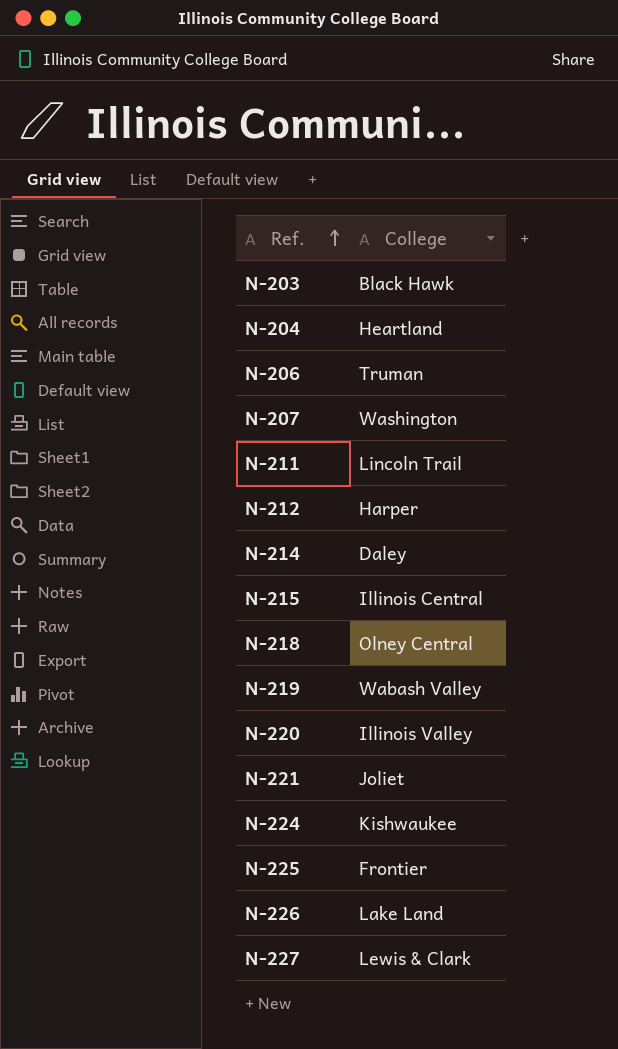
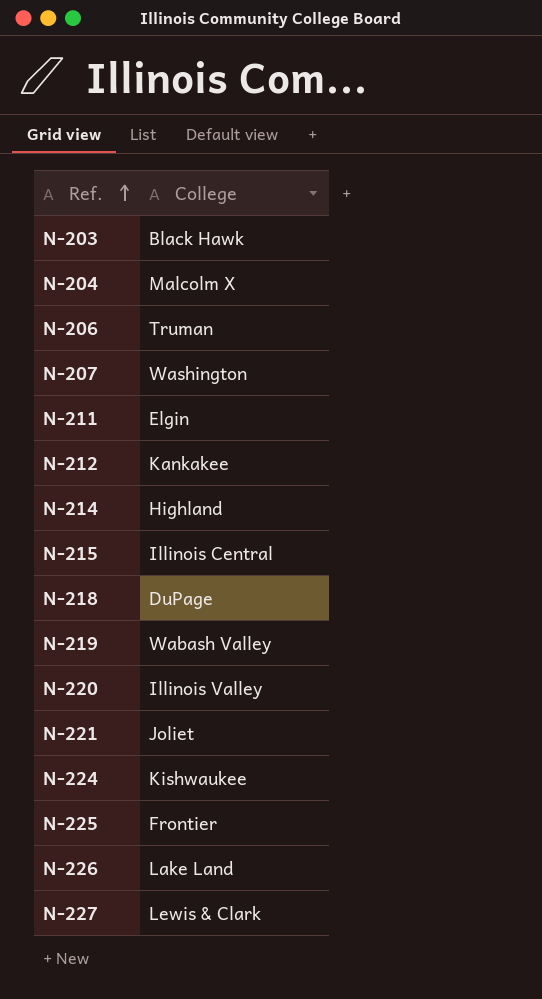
N-204 | College: Heartland -> Malcolm X
N-211 | College: Lincoln Trail -> Elgin
N-212 | College: Harper -> Kankakee
N-214 | College: Daley -> Highland
N-218 | College: Olney Central -> DuPage

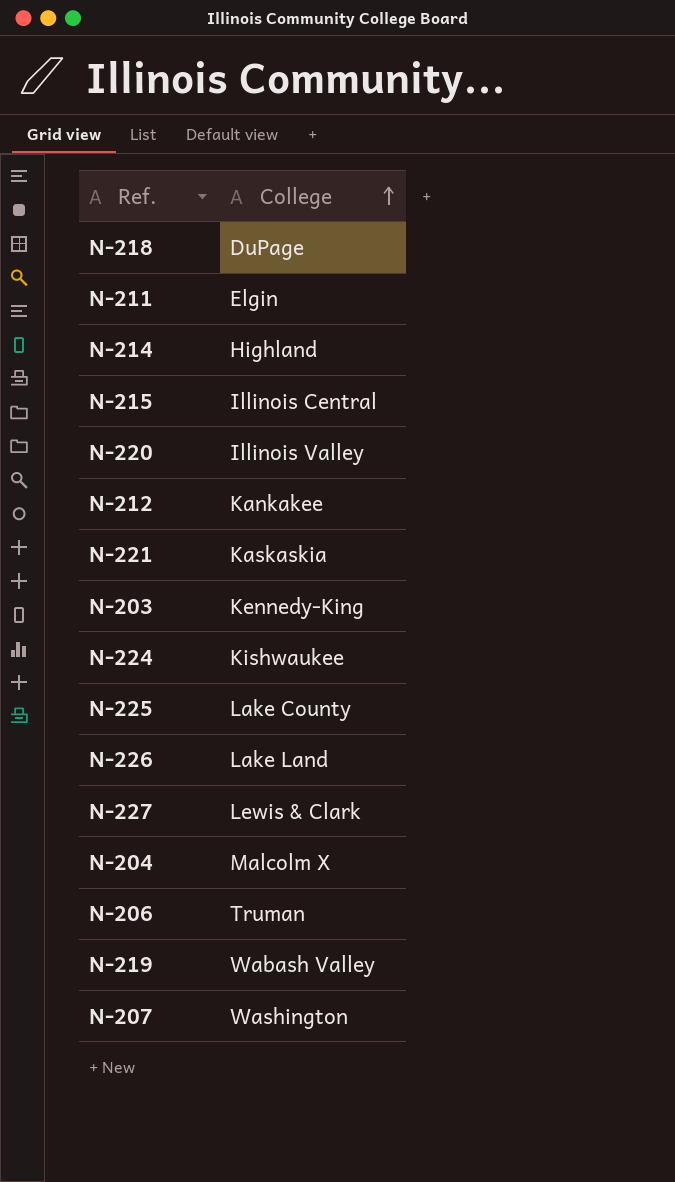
row order: Ref. ascending -> College ascending
N-221 | College: Joliet -> Kaskaskia
N-203 | College: Black Hawk -> Kennedy-King
N-225 | College: Frontier -> Lake County

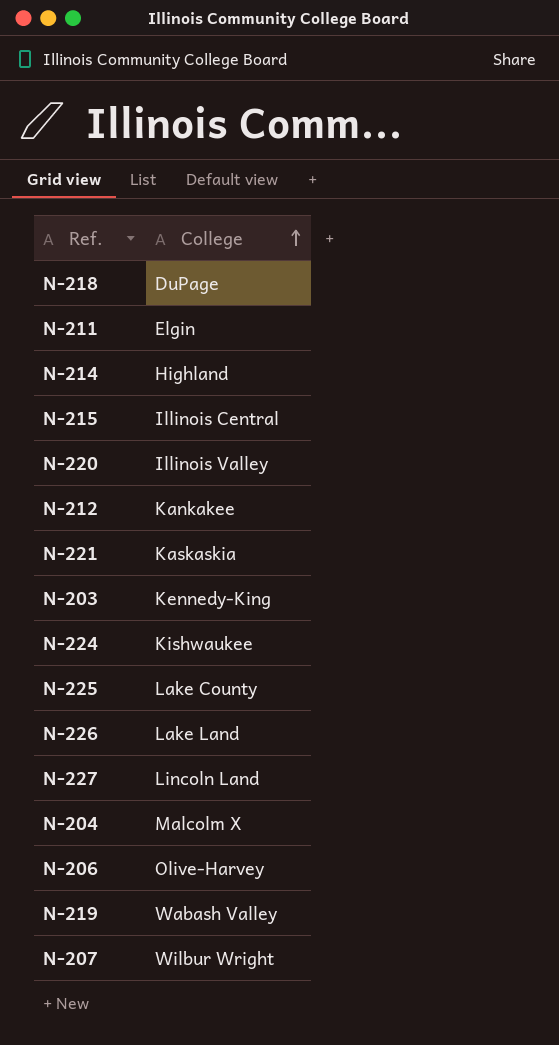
N-227 | College: Lewis & Clark -> Lincoln Land
N-206 | College: Truman -> Olive-Harvey
N-207 | College: Washington -> Wilbur Wright

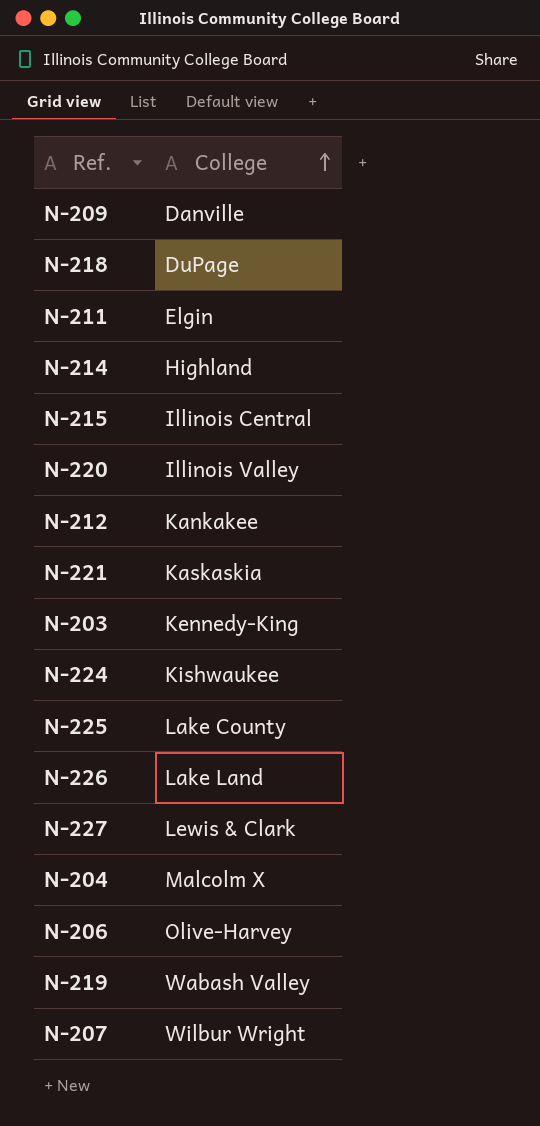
row N-209: none -> Danville
N-227 | College: Lincoln Land -> Lewis & Clark

